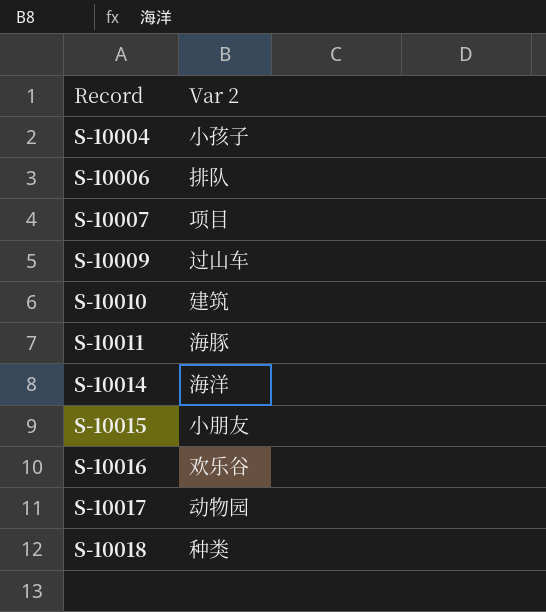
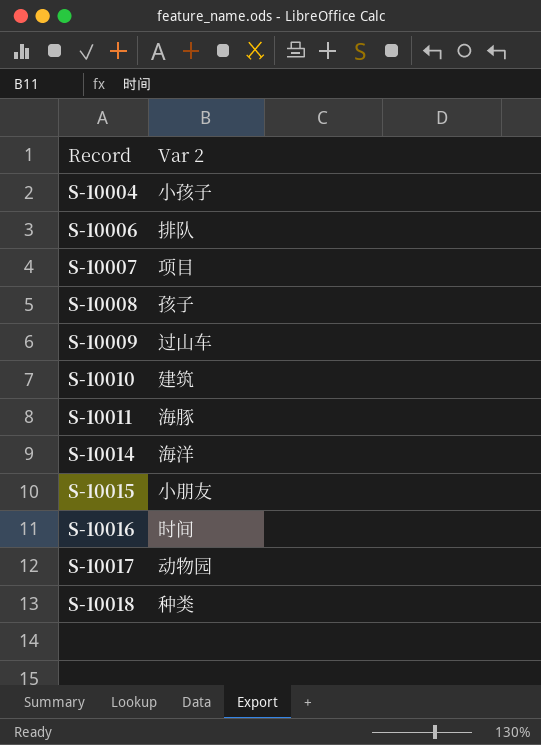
row S-10008: none -> 孩子
S-10016 | Var 2: 欢乐谷 -> 时间

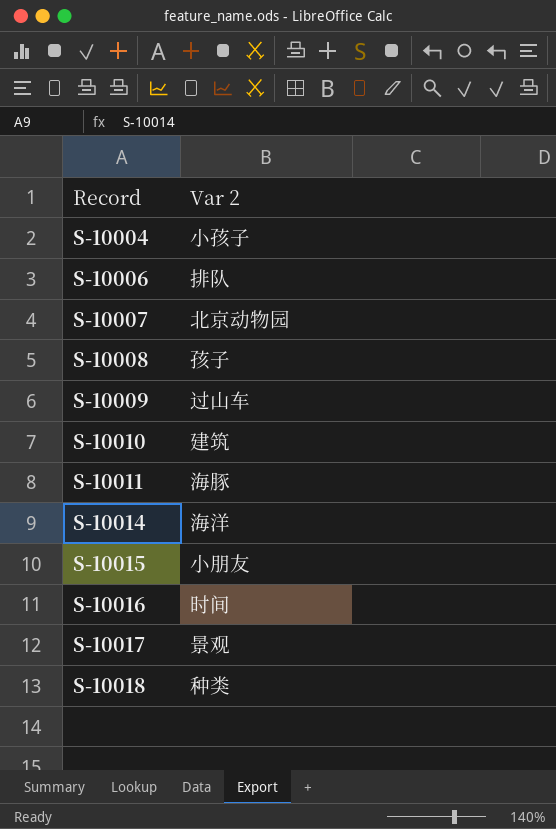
S-10007 | Var 2: 项目 -> 北京动物园
S-10017 | Var 2: 动物园 -> 景观

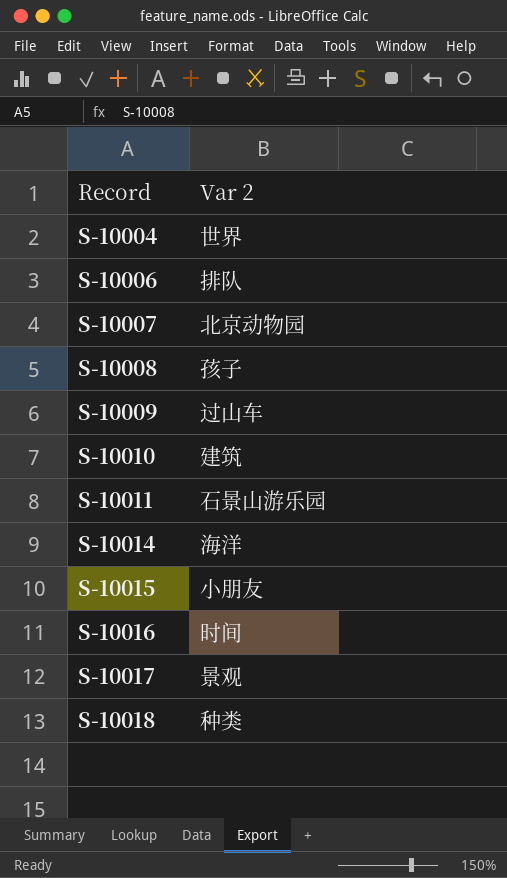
S-10004 | Var 2: 小孩子 -> 世界
S-10011 | Var 2: 海豚 -> 石景山游乐园

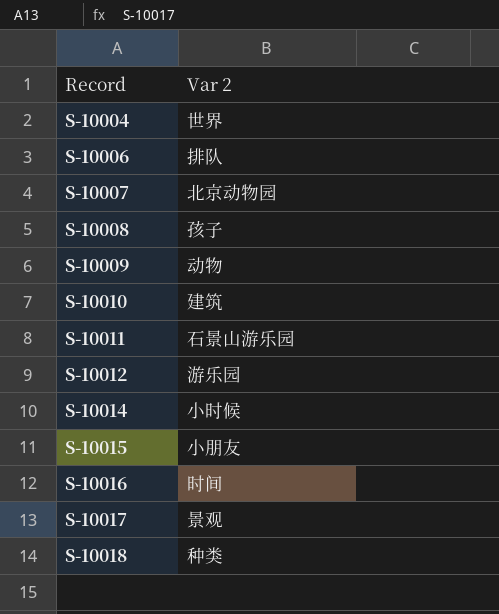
S-10009 | Var 2: 过山车 -> 动物
row S-10012: none -> 游乐园
S-10014 | Var 2: 海洋 -> 小时候

